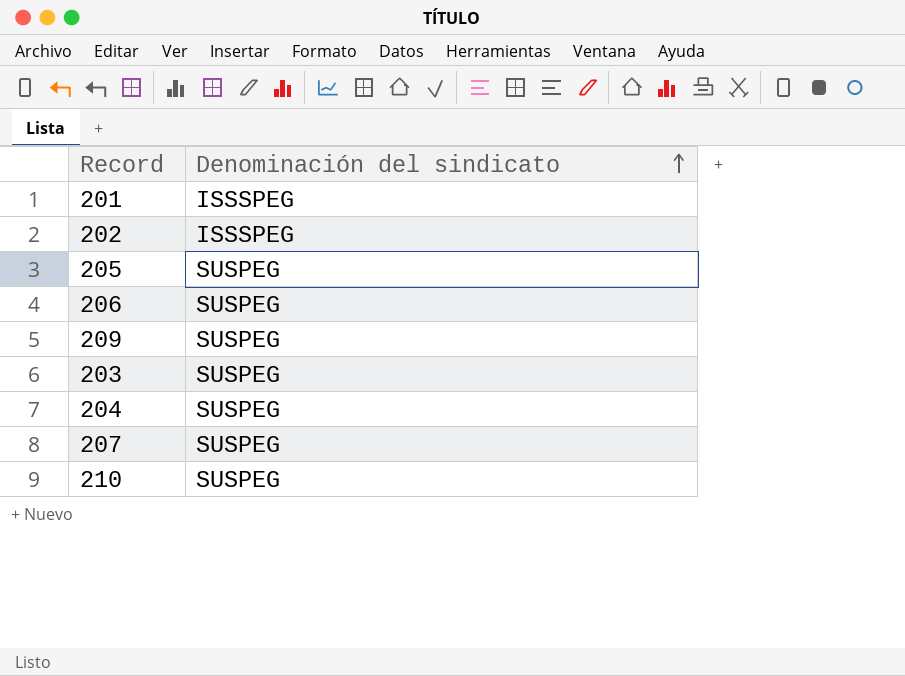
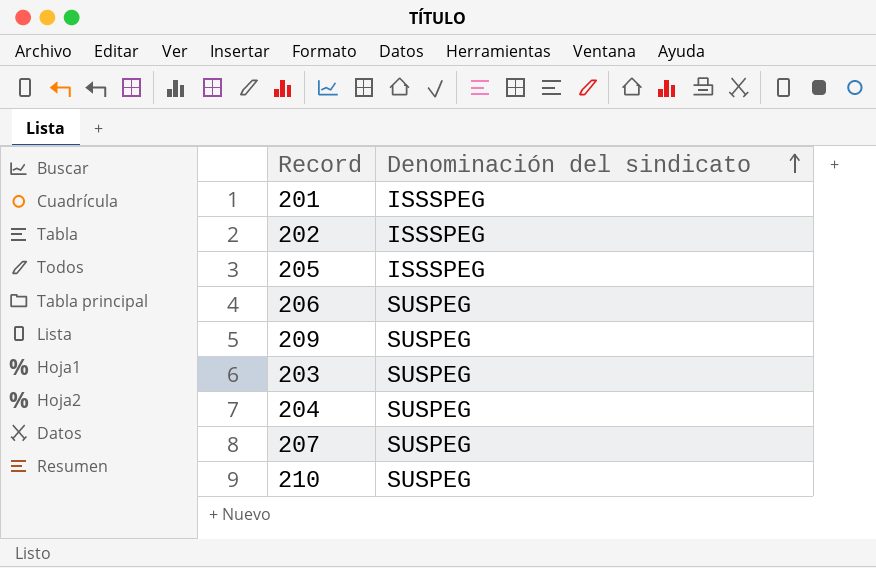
205 | Denominación del sindicato: SUSPEG -> ISSSPEG

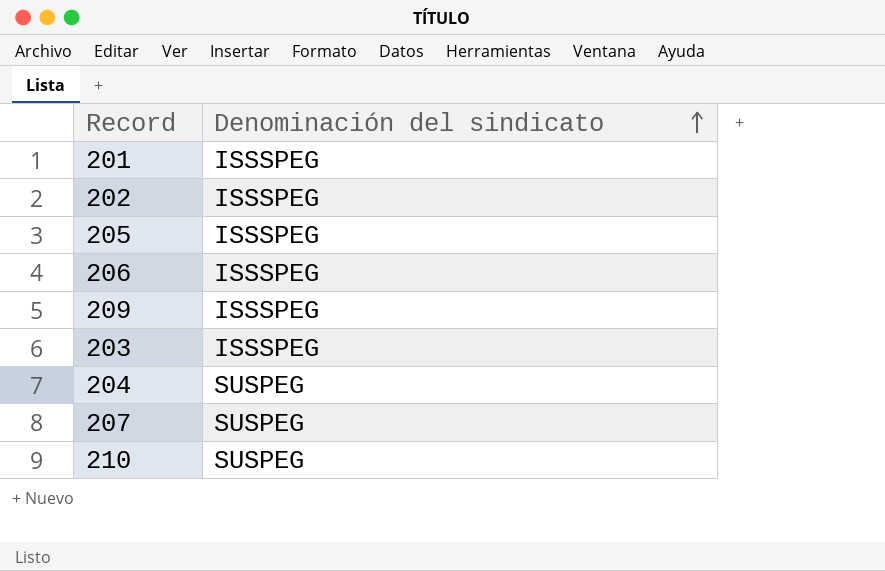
206 | Denominación del sindicato: SUSPEG -> ISSSPEG
209 | Denominación del sindicato: SUSPEG -> ISSSPEG
203 | Denominación del sindicato: SUSPEG -> ISSSPEG

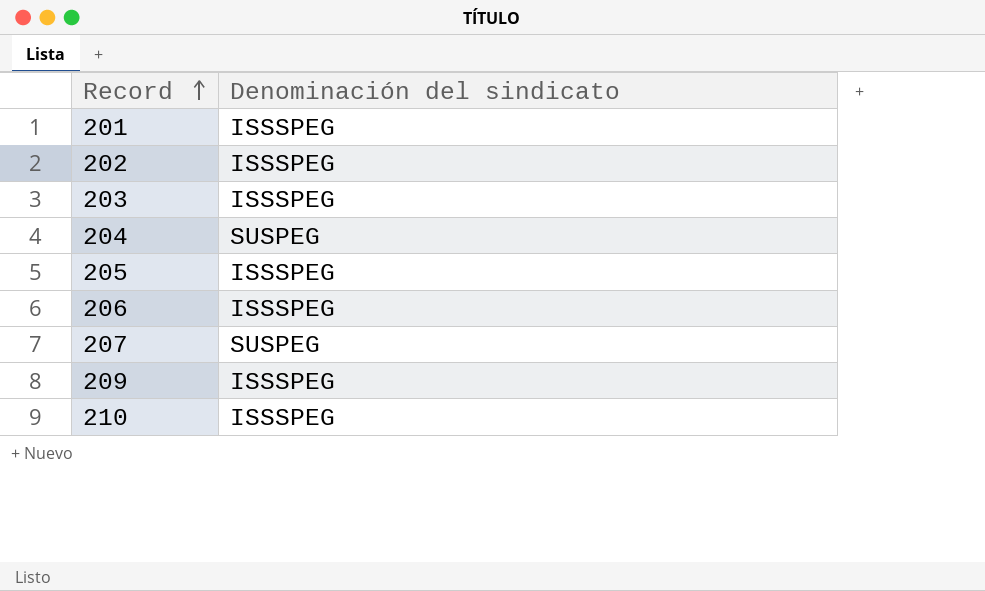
row order: Denominación del sindicato ascending -> Record ascending
210 | Denominación del sindicato: SUSPEG -> ISSSPEG

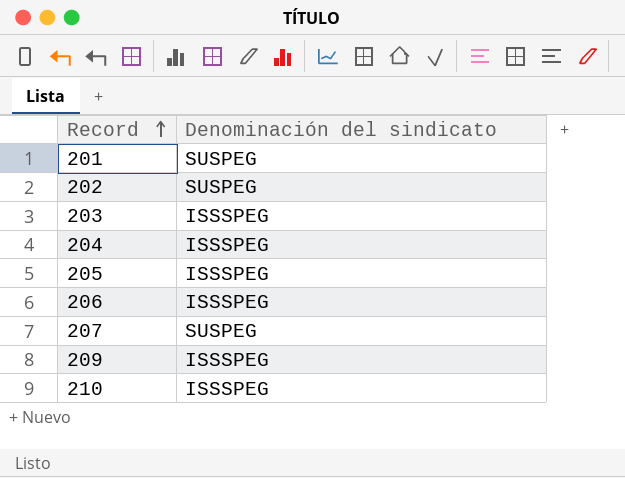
201 | Denominación del sindicato: ISSSPEG -> SUSPEG
202 | Denominación del sindicato: ISSSPEG -> SUSPEG
204 | Denominación del sindicato: SUSPEG -> ISSSPEG

